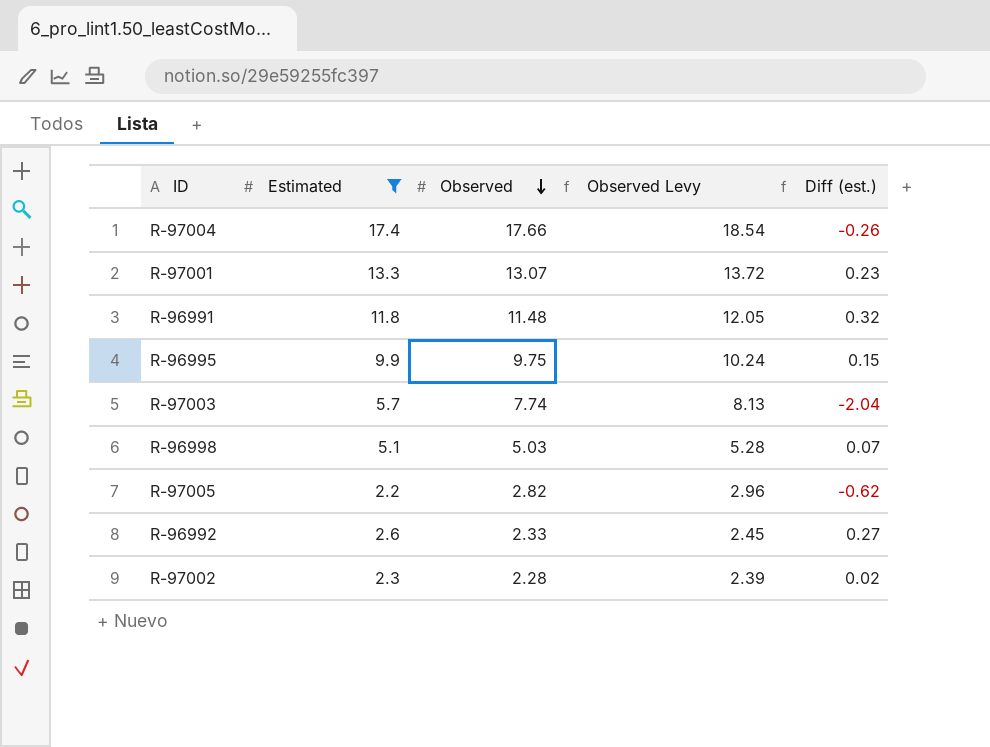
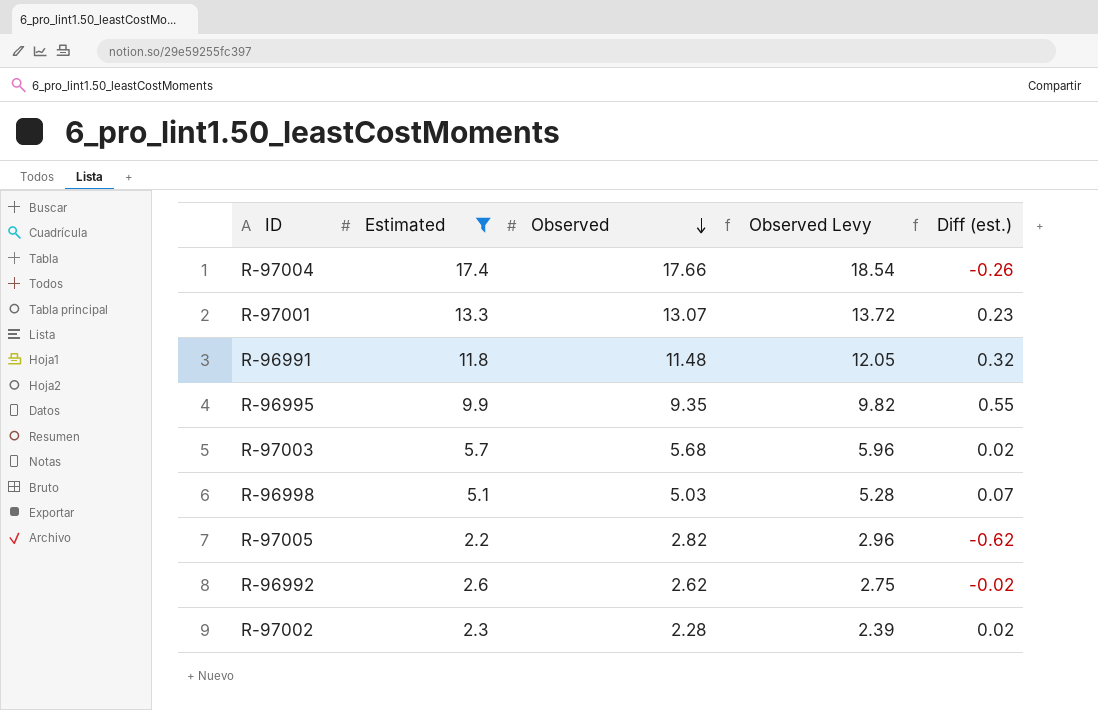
R-96995 | Observed: 9.75 -> 9.35
R-96995 | Observed Levy: 10.24 -> 9.82
R-96995 | Diff (est.): 0.15 -> 0.55
R-97003 | Observed: 7.74 -> 5.68
R-97003 | Observed Levy: 8.13 -> 5.96
R-97003 | Diff (est.): -2.04 -> 0.02
R-96992 | Observed: 2.33 -> 2.62
R-96992 | Observed Levy: 2.45 -> 2.75
R-96992 | Diff (est.): 0.27 -> -0.02

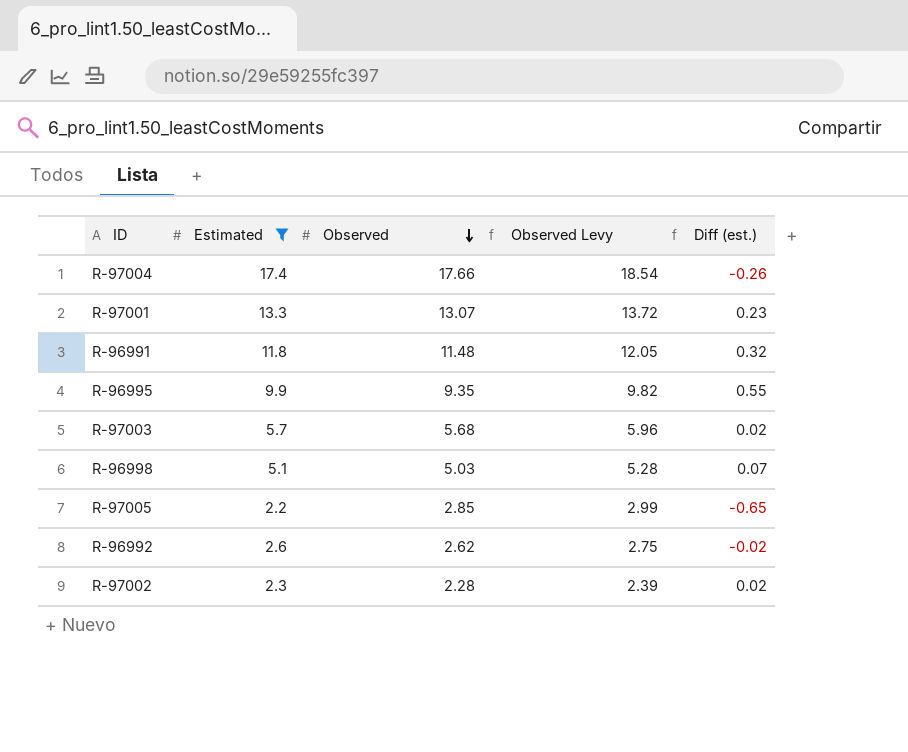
R-97005 | Observed: 2.82 -> 2.85
R-97005 | Observed Levy: 2.96 -> 2.99
R-97005 | Diff (est.): -0.62 -> -0.65

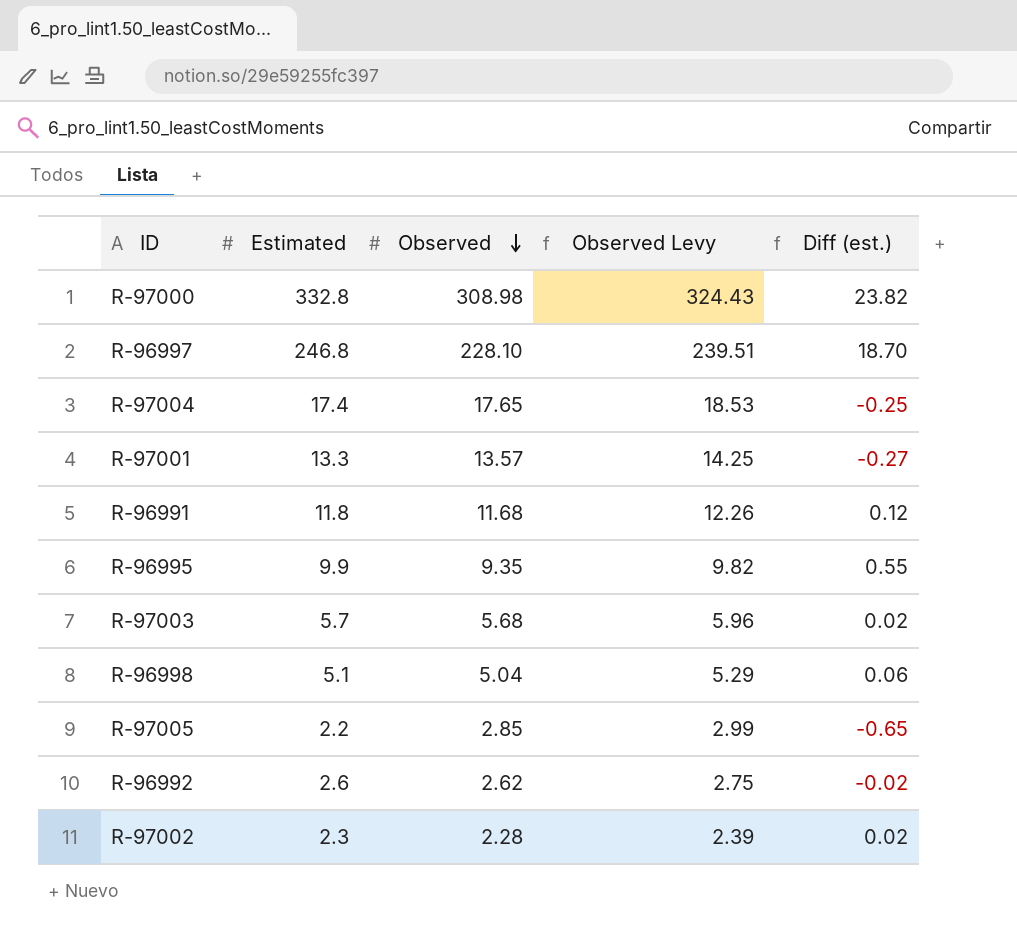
filter: Estimated <= 17.4 -> none
R-97004 | Observed: 17.66 -> 17.65
R-97004 | Observed Levy: 18.54 -> 18.53
R-97004 | Diff (est.): -0.26 -> -0.25
R-97001 | Observed: 13.07 -> 13.57
R-97001 | Observed Levy: 13.72 -> 14.25
R-97001 | Diff (est.): 0.23 -> -0.27
R-96991 | Observed: 11.48 -> 11.68
R-96991 | Observed Levy: 12.05 -> 12.26
R-96991 | Diff (est.): 0.32 -> 0.12
R-96998 | Observed: 5.03 -> 5.04
R-96998 | Observed Levy: 5.28 -> 5.29
R-96998 | Diff (est.): 0.07 -> 0.06

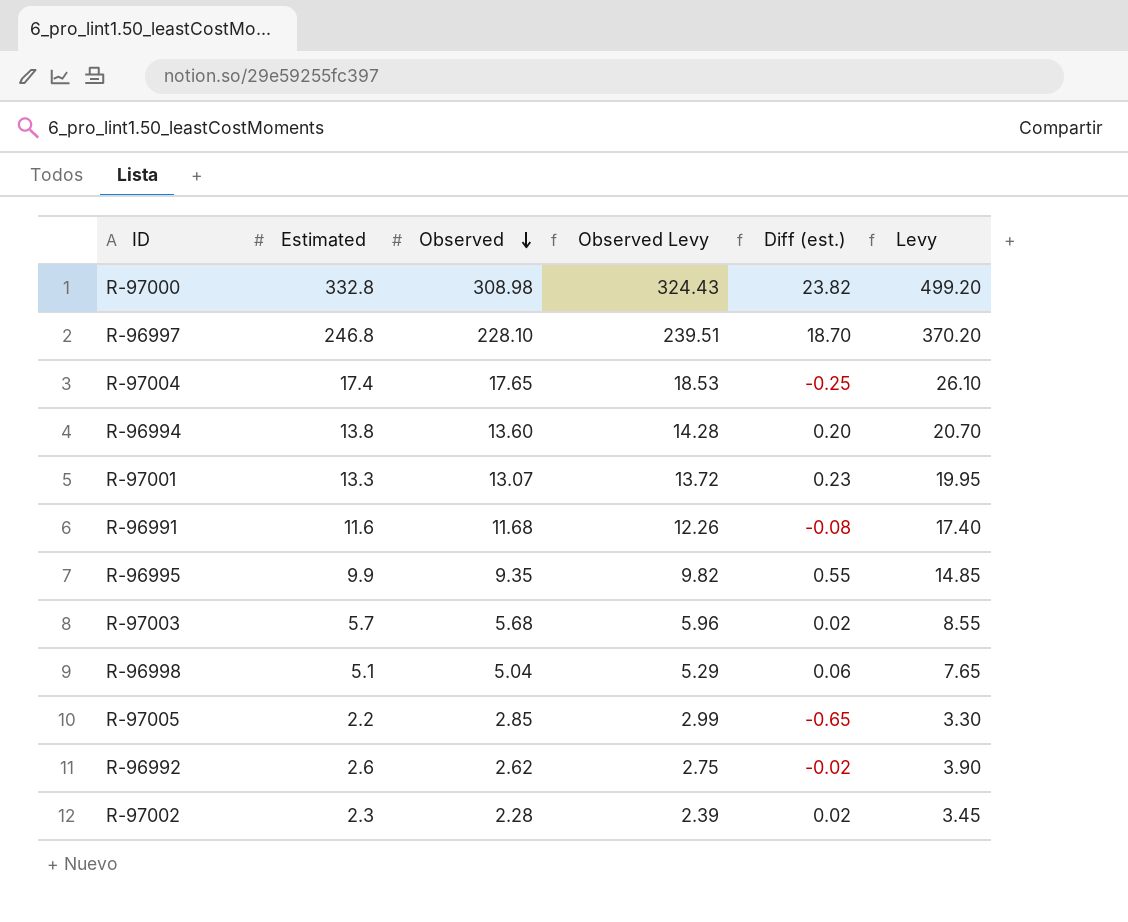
column Levy | formula: none -> [Estimated] * 1.5
row R-96994: none -> 13.8 | 13.60 | 14.28 | 0.20 | 20.70
R-97001 | Observed: 13.57 -> 13.07
R-97001 | Observed Levy: 14.25 -> 13.72
R-97001 | Diff (est.): -0.27 -> 0.23
R-96991 | Estimated: 11.8 -> 11.6
R-96991 | Diff (est.): 0.12 -> -0.08

